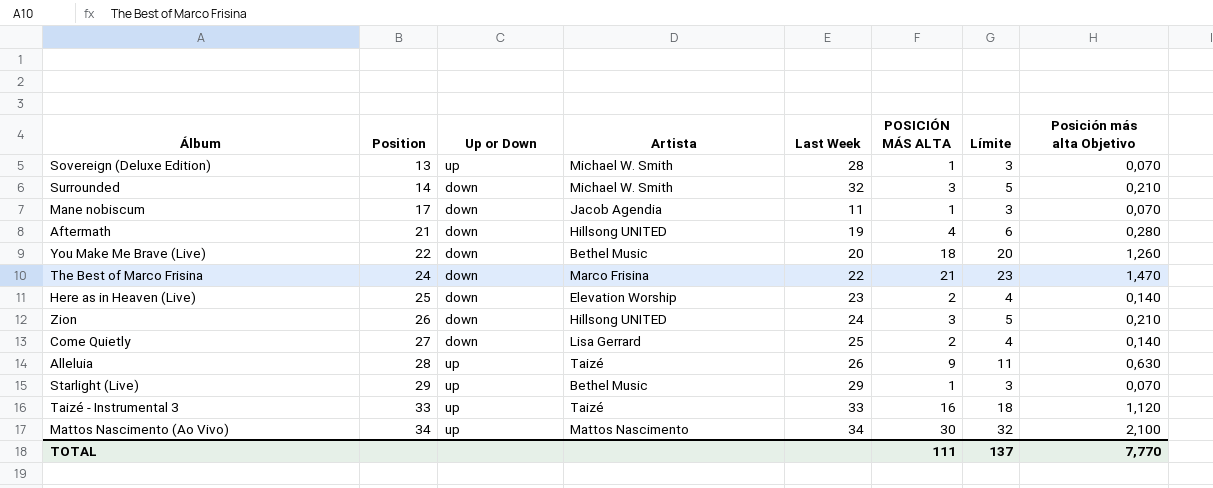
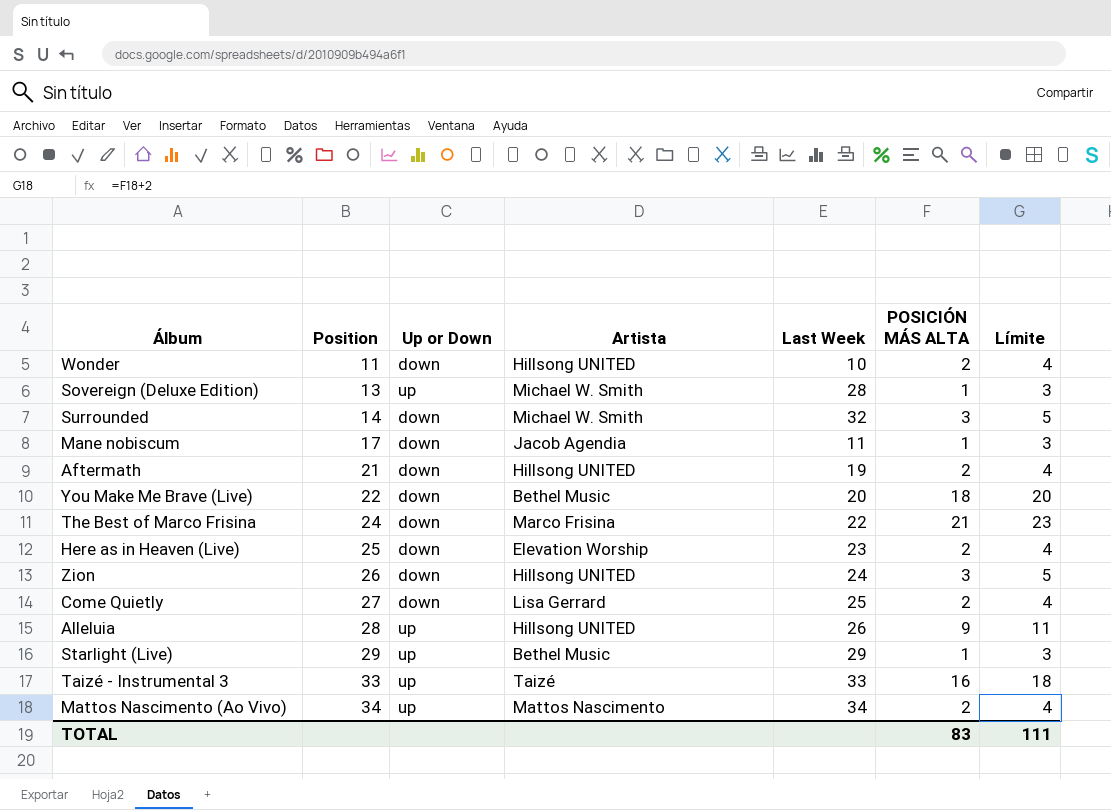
column Posición más alta Objetivo | formula: [POSICIÓN MÁS ALTA] * 0,07 -> none
row Wonder: none -> 11 | down | Hillsong UNITED | 10 | 2 | 4
Aftermath | POSICIÓN MÁS ALTA: 4 -> 2
Aftermath | Límite: 6 -> 4
Alleluia | Artista: Taizé -> Hillsong UNITED
Mattos Nascimento (Ao Vivo) | POSICIÓN MÁS ALTA: 30 -> 2
Mattos Nascimento (Ao Vivo) | Límite: 32 -> 4
TOTAL | POSICIÓN MÁS ALTA: 111 -> 83
TOTAL | Límite: 137 -> 111

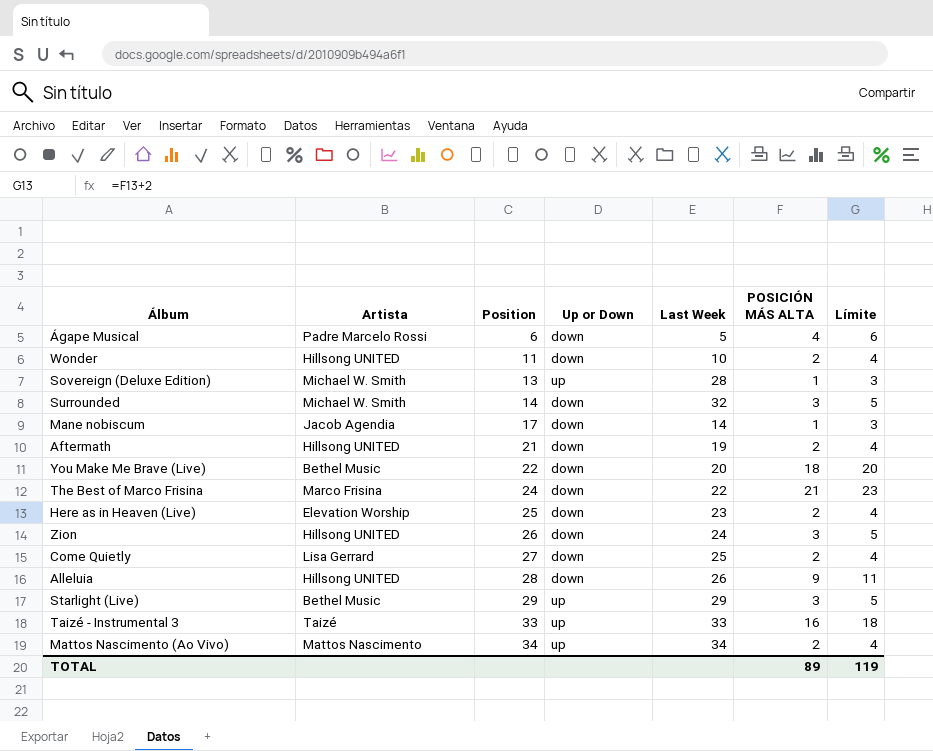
column Artista | position: 4 -> 2
row Ágape Musical: none -> Padre Marcelo Rossi | 6 | down | 5 | 4 | 6
Mane nobiscum | Last Week: 11 -> 14
Alleluia | Up or Down: up -> down
Starlight (Live) | POSICIÓN MÁS ALTA: 1 -> 3
Starlight (Live) | Límite: 3 -> 5
TOTAL | POSICIÓN MÁS ALTA: 83 -> 89
TOTAL | Límite: 111 -> 119

